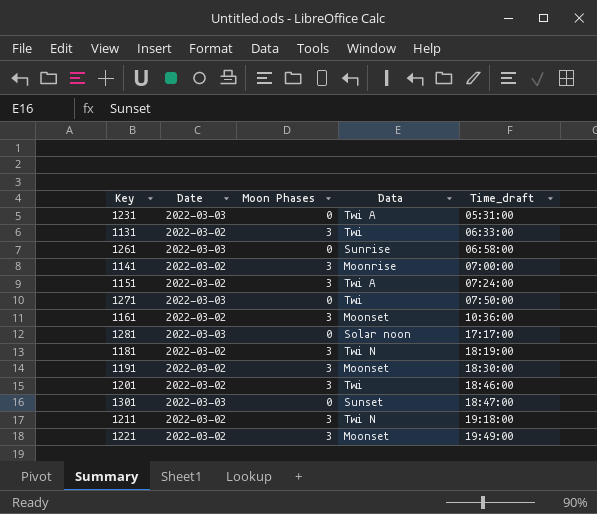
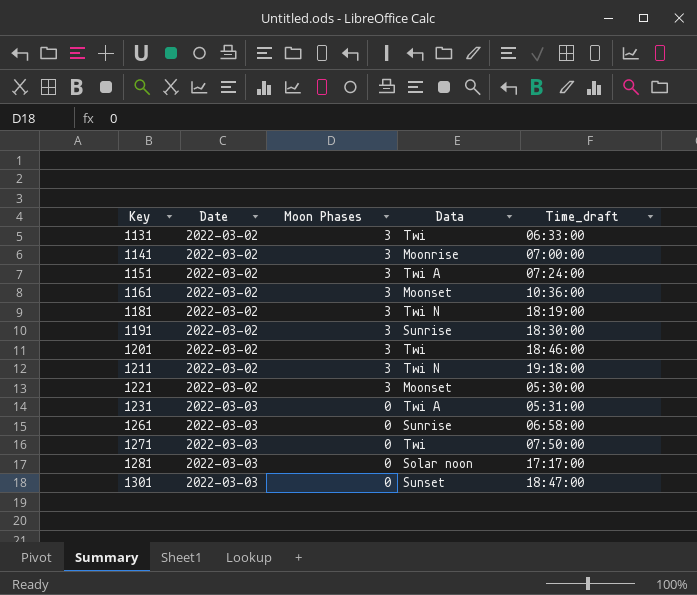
row order: Time_draft ascending -> Key ascending
1191 | Data: Moonset -> Sunrise
1221 | Time_draft: 19:49:00 -> 05:30:00

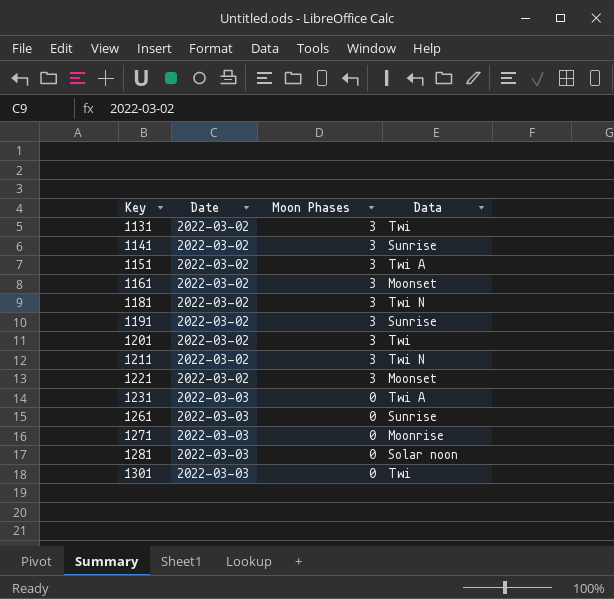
column Time_draft | position: 5 -> none
1141 | Data: Moonrise -> Sunrise
1271 | Data: Twi -> Moonrise
1301 | Data: Sunset -> Twi

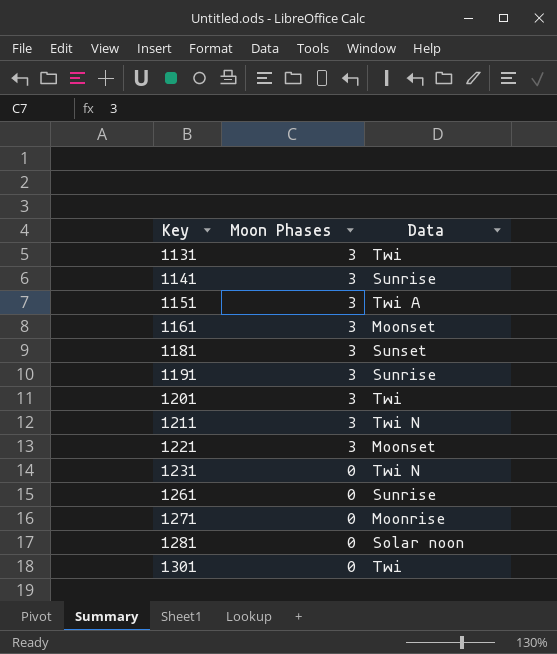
column Date | position: 2 -> none
1181 | Data: Twi N -> Sunset
1231 | Data: Twi A -> Twi N

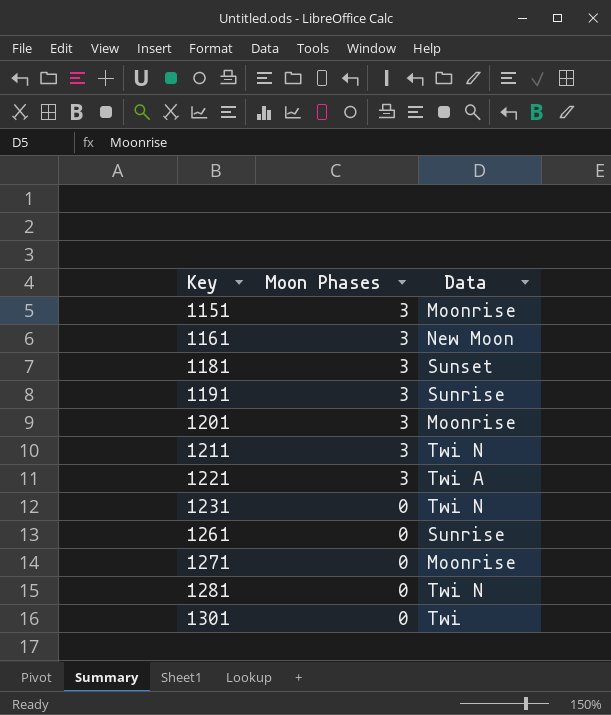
row 1131: 3 | Twi -> none
row 1141: 3 | Sunrise -> none
1151 | Data: Twi A -> Moonrise
1161 | Data: Moonset -> New Moon
1201 | Data: Twi -> Moonrise
1221 | Data: Moonset -> Twi A
1281 | Data: Solar noon -> Twi N

